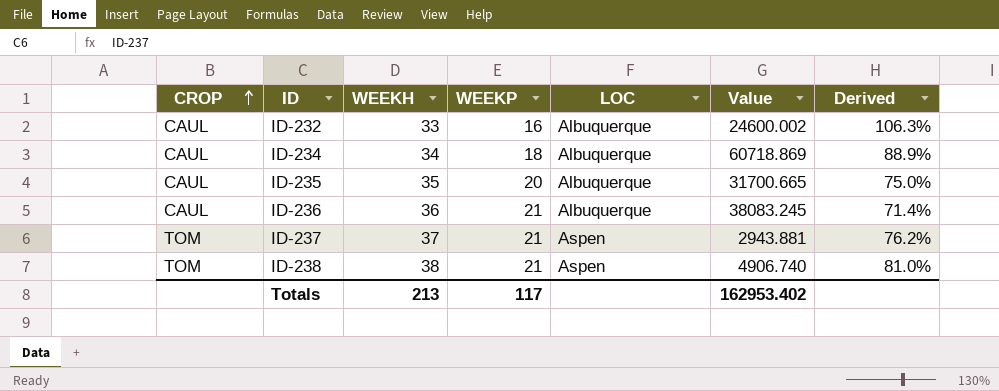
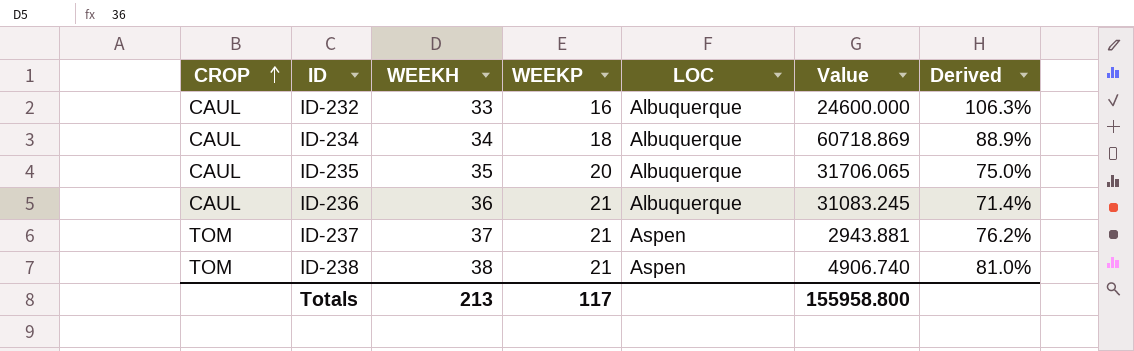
ID-232 | Value: 24600.002 -> 24600.000
ID-235 | Value: 31700.665 -> 31706.065
ID-236 | Value: 38083.245 -> 31083.245
Totals | Value: 162953.402 -> 155958.800

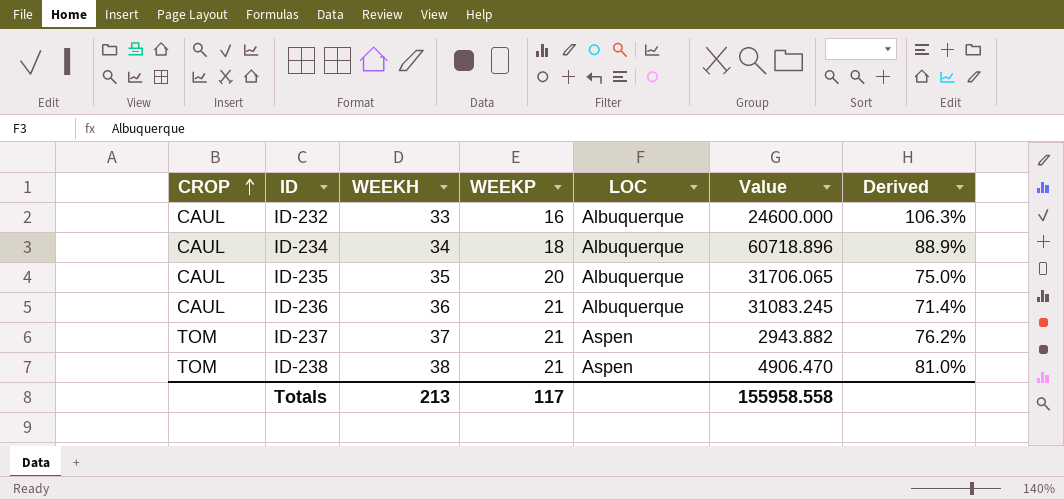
ID-234 | Value: 60718.869 -> 60718.896
ID-237 | Value: 2943.881 -> 2943.882
ID-238 | Value: 4906.740 -> 4906.470
Totals | Value: 155958.800 -> 155958.558

